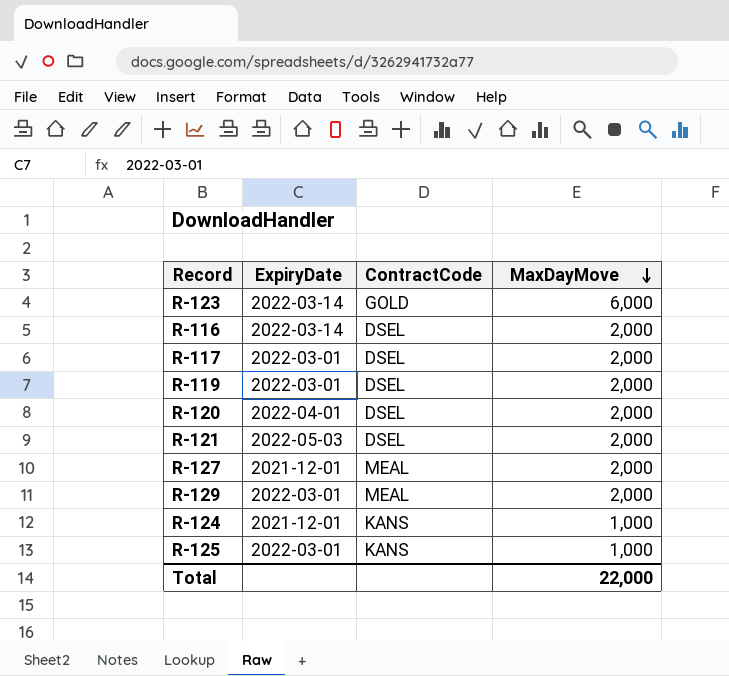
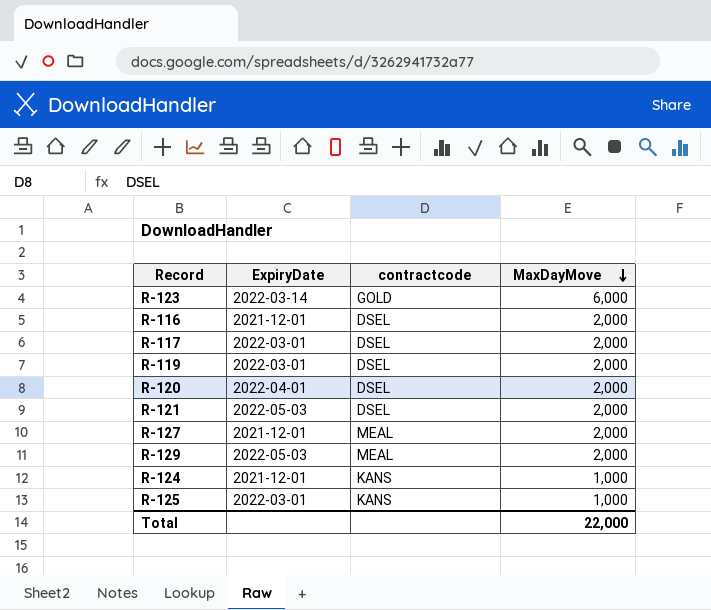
column name: ContractCode -> contractcode
R-116 | ExpiryDate: 2022-03-14 -> 2021-12-01
R-129 | ExpiryDate: 2022-03-01 -> 2022-05-03

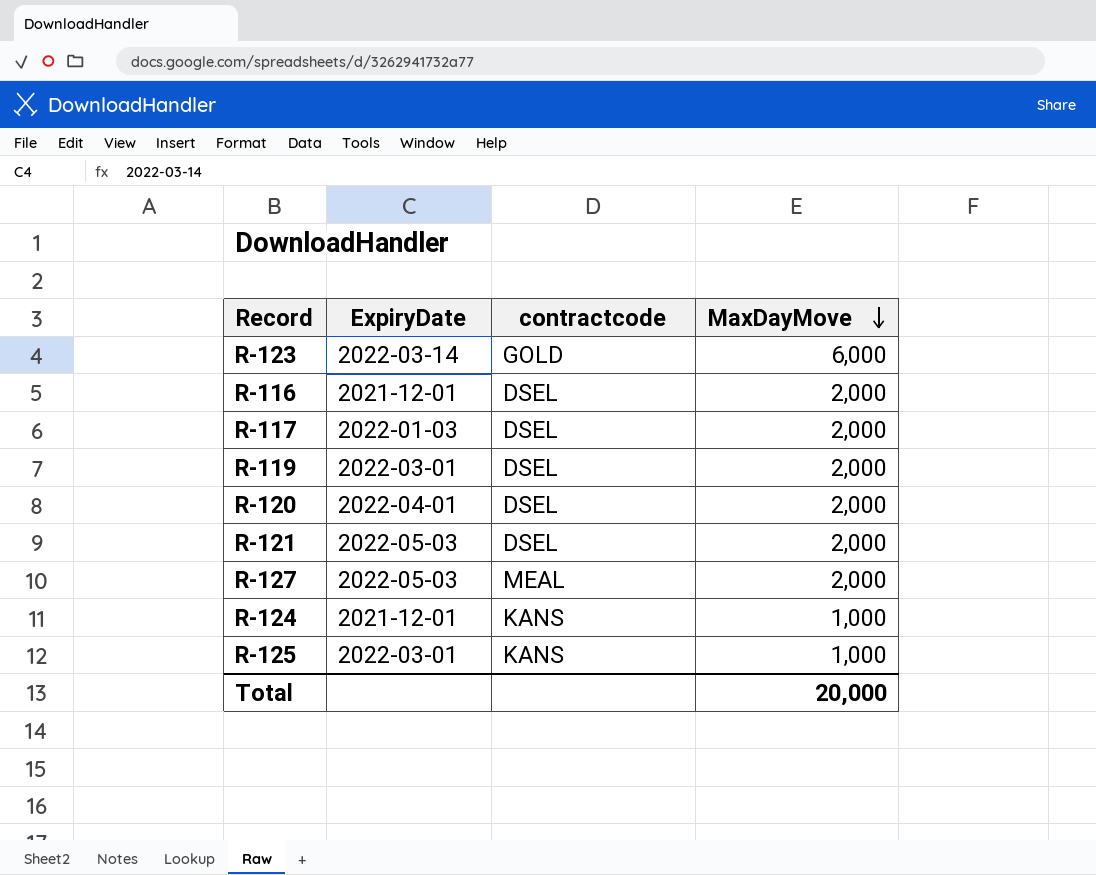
row R-129: 2022-05-03 | MEAL | 2,000 -> none
R-117 | ExpiryDate: 2022-03-01 -> 2022-01-03
R-127 | ExpiryDate: 2021-12-01 -> 2022-05-03
Total | MaxDayMove: 22,000 -> 20,000

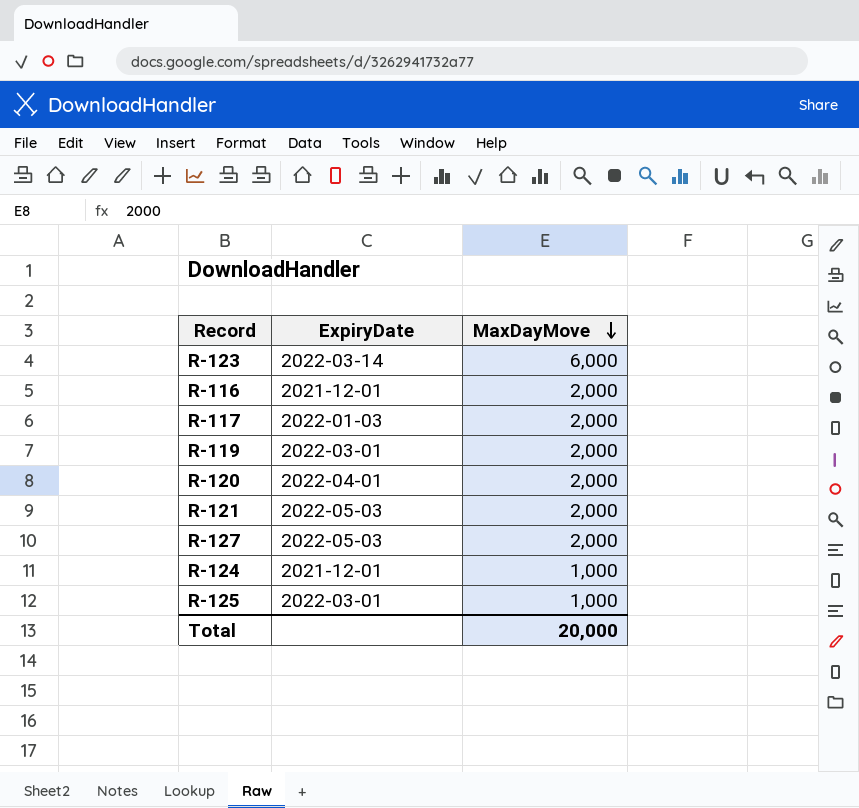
column contractcode | position: 3 -> none

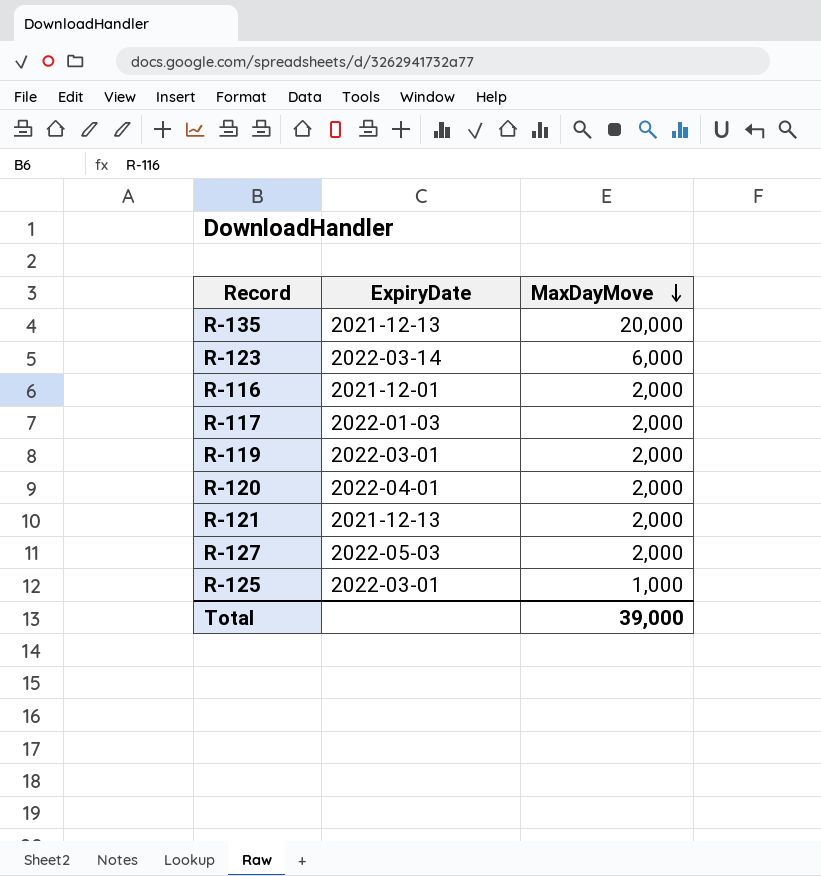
row R-124: 2021-12-01 | 1,000 -> none
row R-135: none -> 2021-12-13 | 20,000
R-121 | ExpiryDate: 2022-05-03 -> 2021-12-13
Total | MaxDayMove: 20,000 -> 39,000

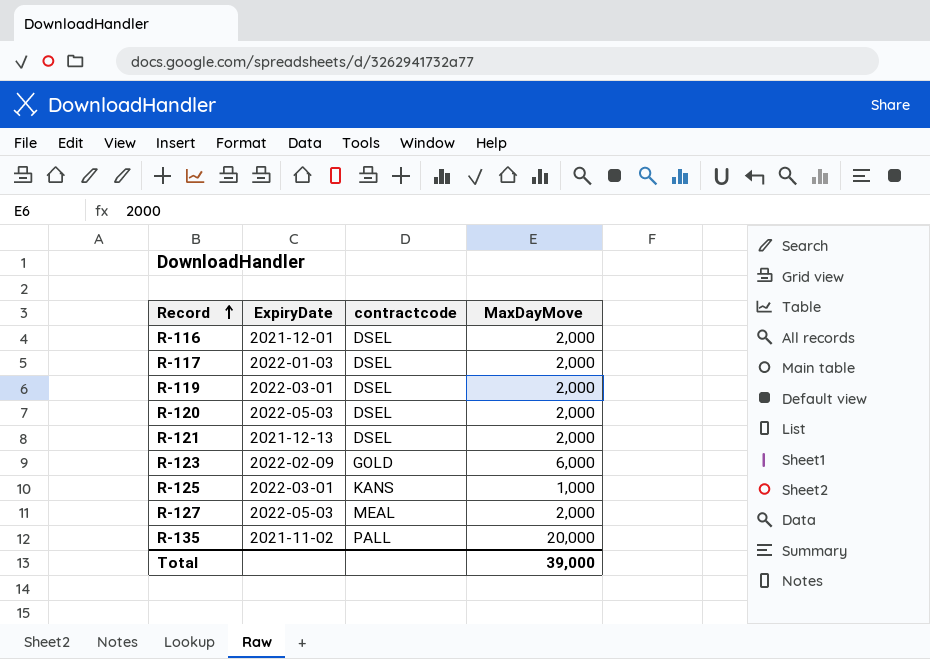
row order: MaxDayMove descending -> Record ascending
column contractcode | position: none -> 3
R-120 | ExpiryDate: 2022-04-01 -> 2022-05-03
R-123 | ExpiryDate: 2022-03-14 -> 2022-02-09
R-135 | ExpiryDate: 2021-12-13 -> 2021-11-02

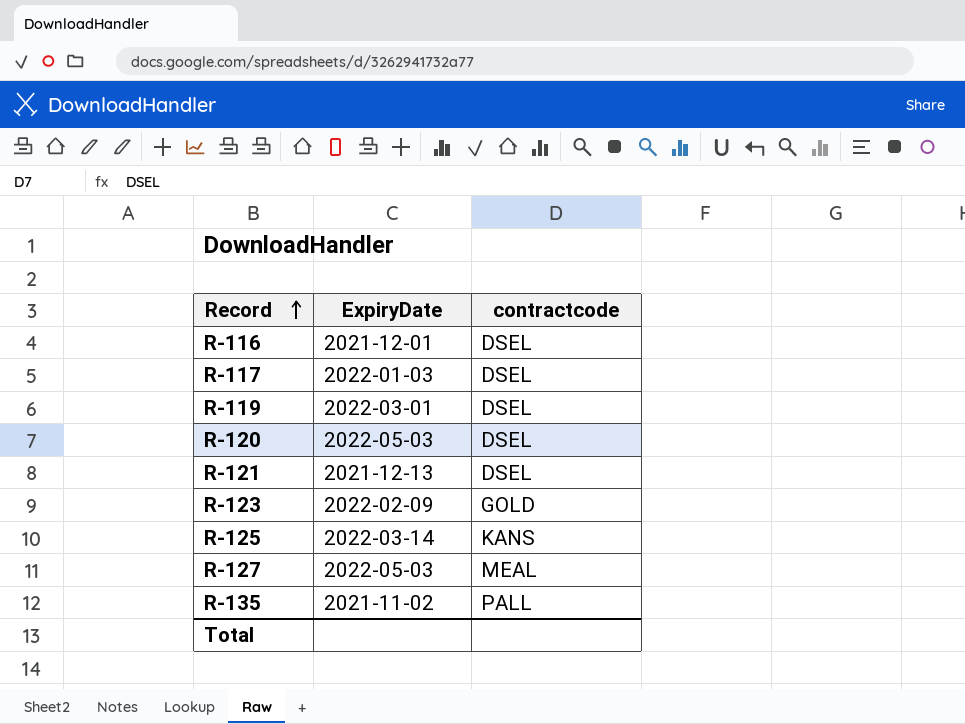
column MaxDayMove | position: 4 -> none
R-125 | ExpiryDate: 2022-03-01 -> 2022-03-14

